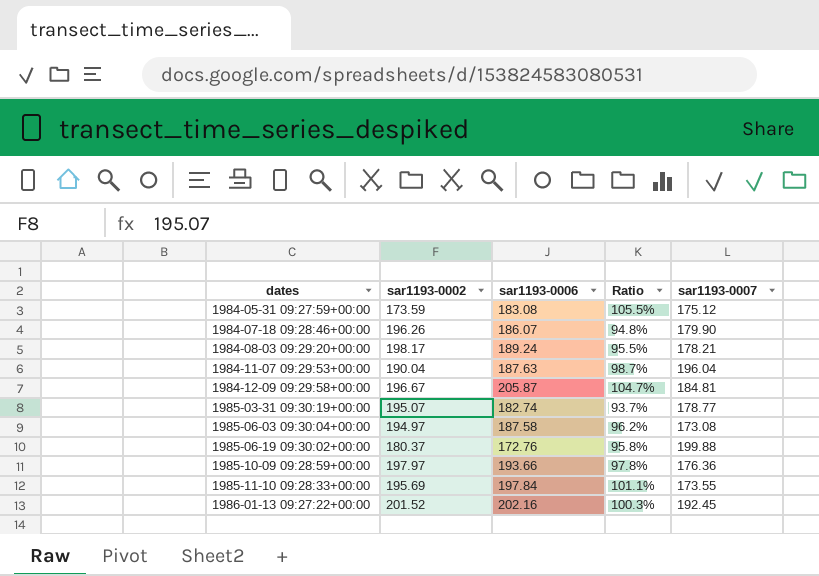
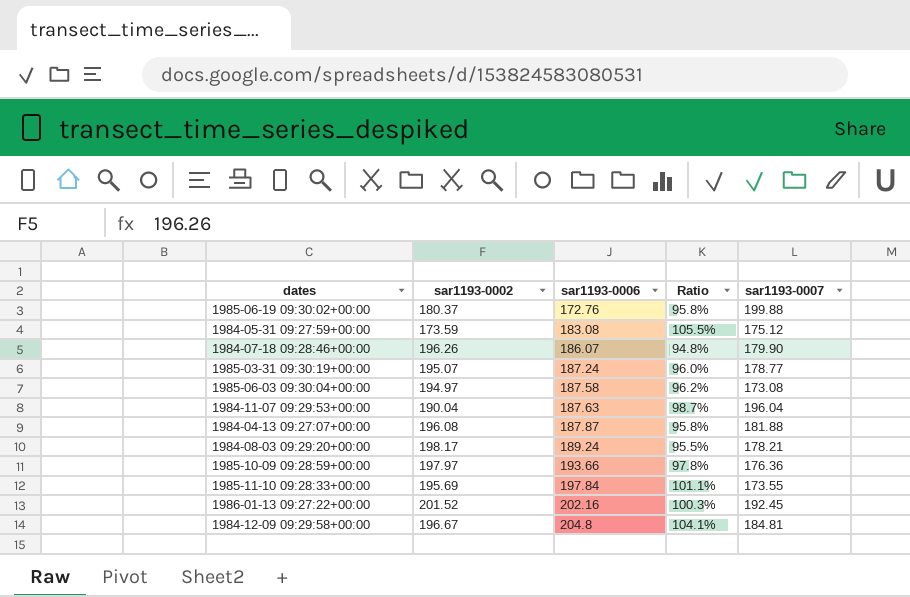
row order: dates ascending -> sar1193-0006 ascending
1985-03-31 09:30:19+00:00 | sar1193-0006: 182.74 -> 187.24
1985-03-31 09:30:19+00:00 | Ratio: 93.7% -> 96.0%
row 1984-04-13 09:27:07+00:00: none -> 196.08 | 187.87 | 95.8% | 181.88
1984-12-09 09:29:58+00:00 | sar1193-0006: 205.87 -> 204.8
1984-12-09 09:29:58+00:00 | Ratio: 104.7% -> 104.1%

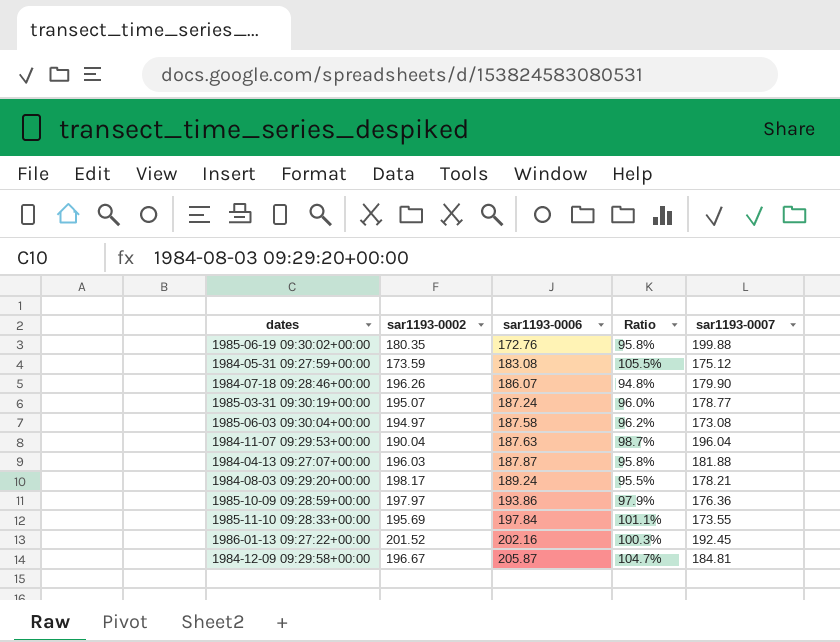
1985-06-19 09:30:02+00:00 | sar1193-0002: 180.37 -> 180.35
1984-04-13 09:27:07+00:00 | sar1193-0002: 196.08 -> 196.03
1985-10-09 09:28:59+00:00 | sar1193-0006: 193.66 -> 193.86
1985-10-09 09:28:59+00:00 | Ratio: 97.8% -> 97.9%
1984-12-09 09:29:58+00:00 | sar1193-0006: 204.8 -> 205.87
1984-12-09 09:29:58+00:00 | Ratio: 104.1% -> 104.7%

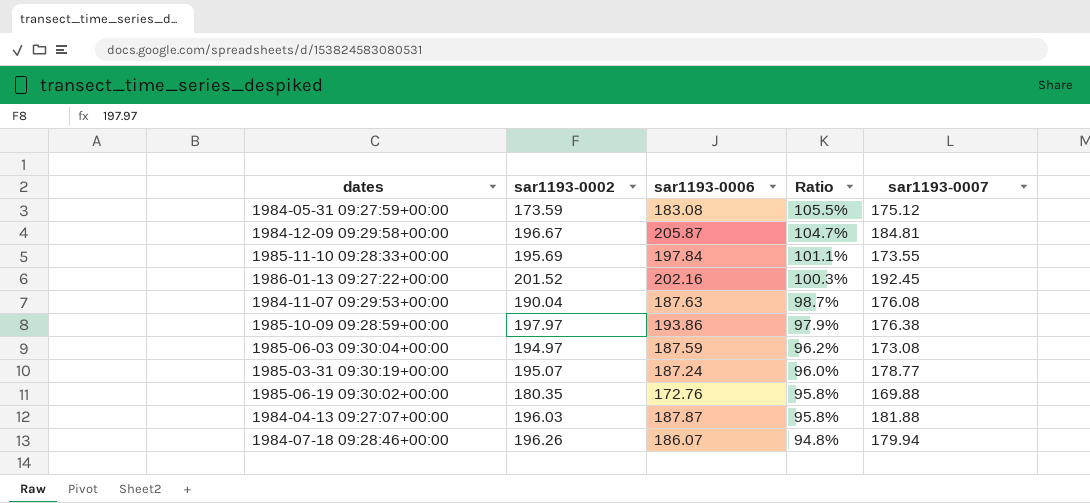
row order: sar1193-0006 ascending -> Ratio descending
row 1984-08-03 09:29:20+00:00: 198.17 | 189.24 | 95.5% | 178.21 -> none
1984-11-07 09:29:53+00:00 | sar1193-0007: 196.04 -> 176.08
1985-10-09 09:28:59+00:00 | sar1193-0007: 176.36 -> 176.38
1985-06-03 09:30:04+00:00 | sar1193-0006: 187.58 -> 187.59
1985-06-19 09:30:02+00:00 | sar1193-0007: 199.88 -> 169.88
1984-07-18 09:28:46+00:00 | sar1193-0007: 179.90 -> 179.94

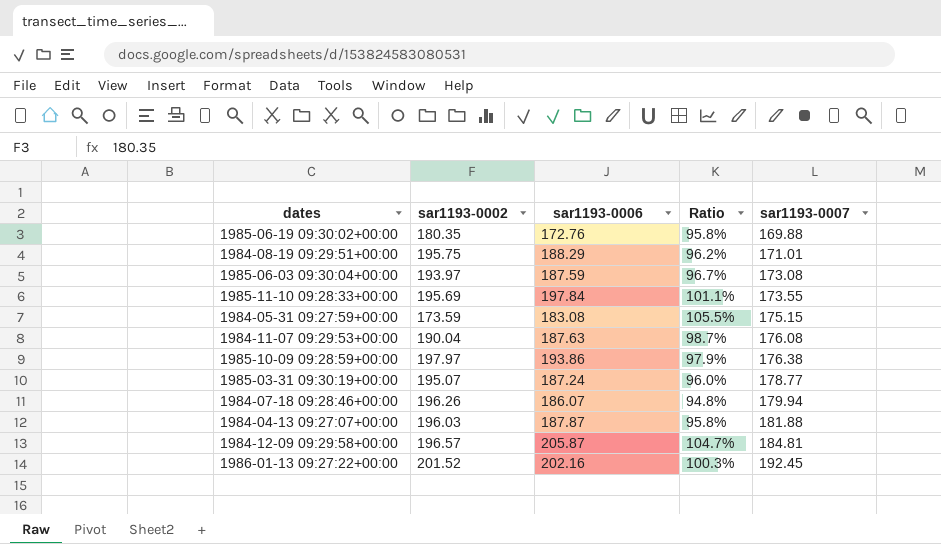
row order: Ratio descending -> sar1193-0007 ascending
row 1984-08-19 09:29:51+00:00: none -> 195.75 | 188.29 | 96.2% | 171.01
1985-06-03 09:30:04+00:00 | sar1193-0002: 194.97 -> 193.97
1985-06-03 09:30:04+00:00 | Ratio: 96.2% -> 96.7%
1984-05-31 09:27:59+00:00 | sar1193-0007: 175.12 -> 175.15
1984-12-09 09:29:58+00:00 | sar1193-0002: 196.67 -> 196.57

